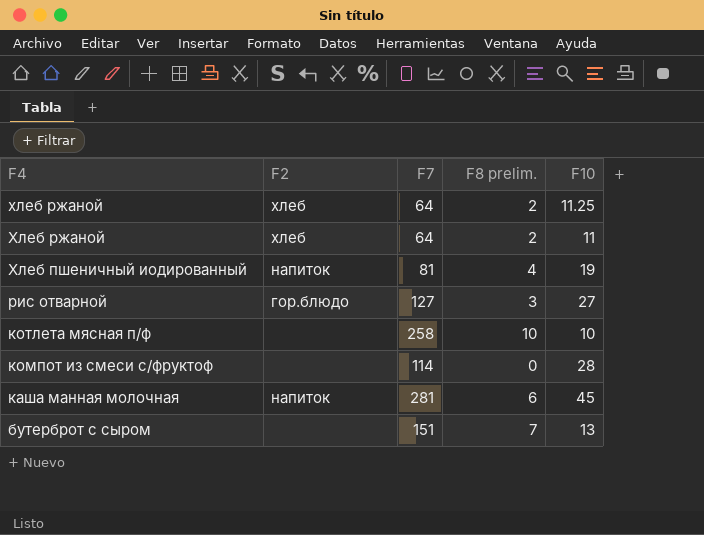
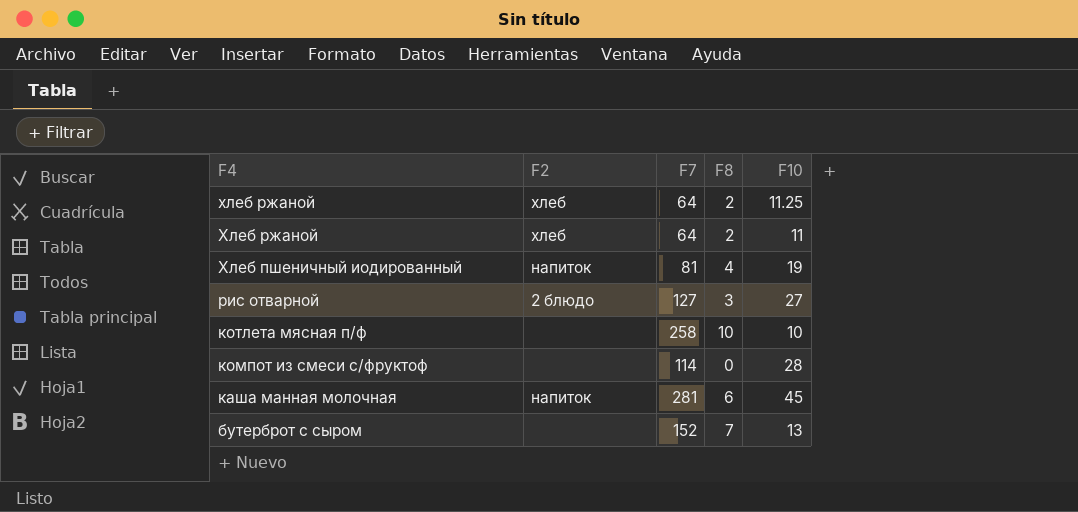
column name: F8 prelim. -> F8
рис отварной | F2: гор.блюдо -> 2 блюдо
бутерброт с сыром | F7: 151 -> 152

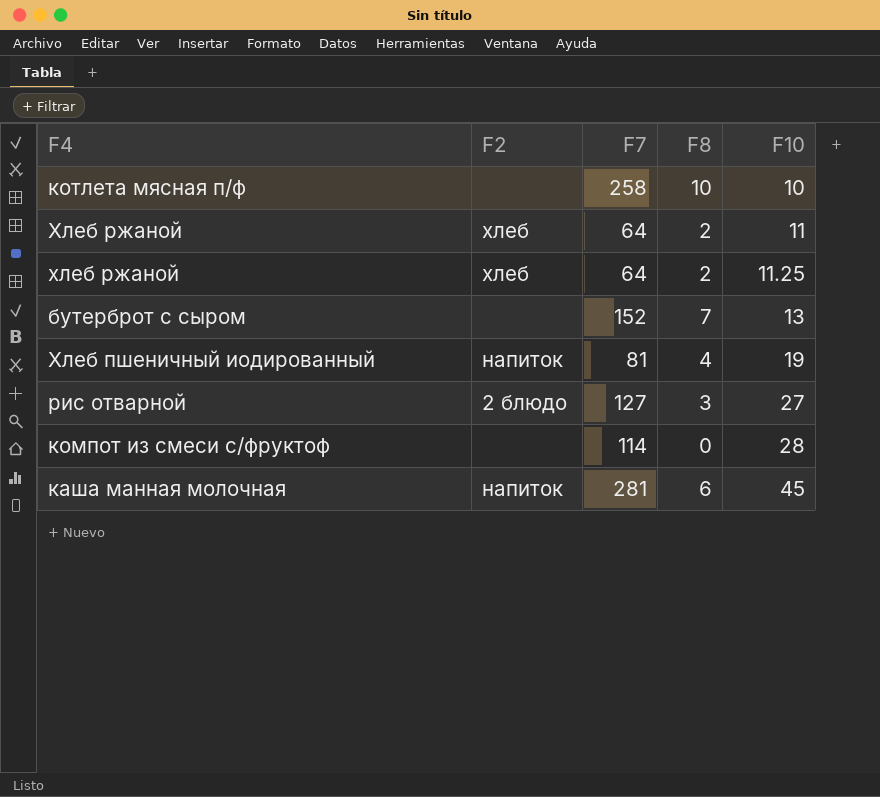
row order: F4 descending -> F10 ascending

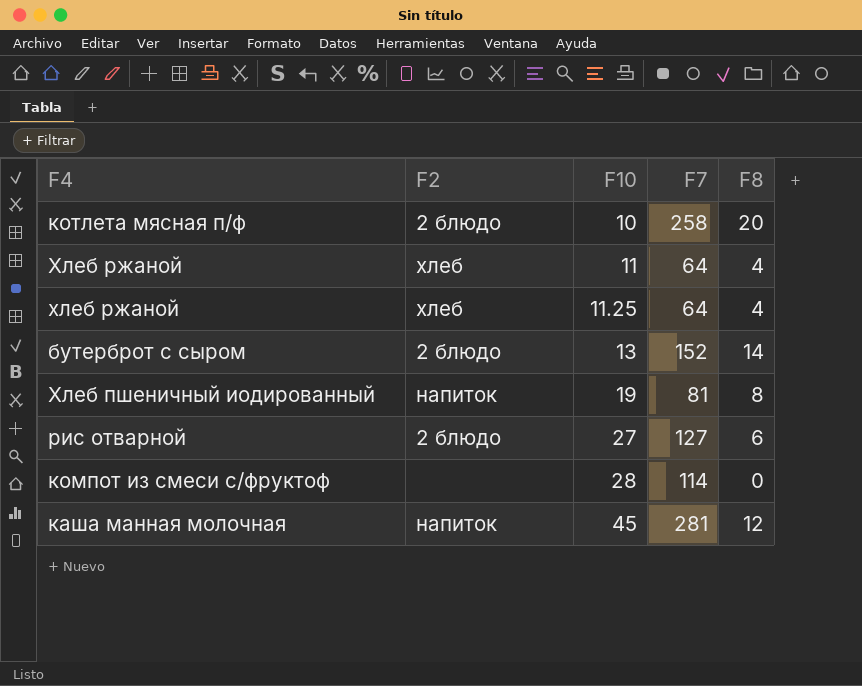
column F10 | position: 5 -> 3
котлета мясная п/ф | F2: none -> 2 блюдо
котлета мясная п/ф | F8: 10 -> 20
Хлеб ржаной | F8: 2 -> 4
хлеб ржаной | F8: 2 -> 4
бутерброт с сыром | F2: none -> 2 блюдо
бутерброт с сыром | F8: 7 -> 14
Хлеб пшеничный иодированный | F8: 4 -> 8
рис отварной | F8: 3 -> 6
каша манная молочная | F8: 6 -> 12

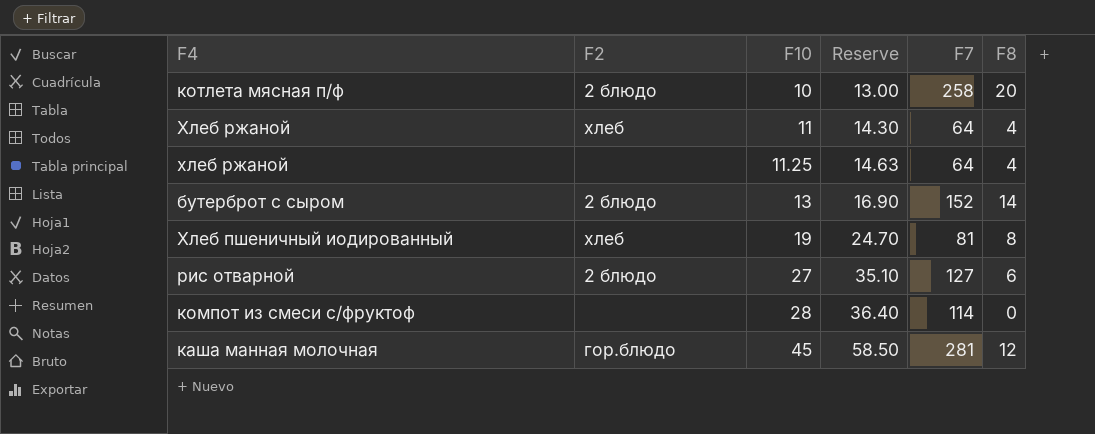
column Reserve | formula: none -> [F10] * 1.3
хлеб ржаной | F2: хлеб -> none
Хлеб пшеничный иодированный | F2: напиток -> хлеб
каша манная молочная | F2: напиток -> гор.блюдо

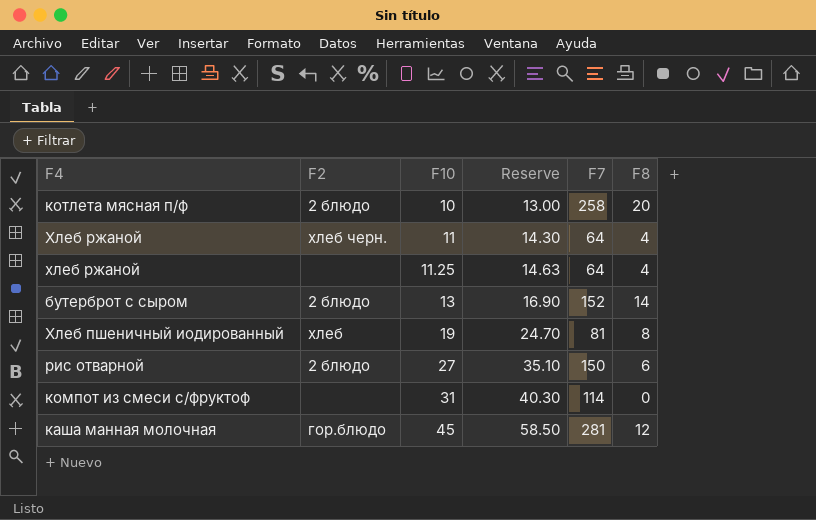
Хлеб ржаной | F2: хлеб -> хлеб черн.
рис отварной | F7: 127 -> 150
компот из смеси с/фруктоф | F10: 28 -> 31
компот из смеси с/фруктоф | Reserve: 36.40 -> 40.30

